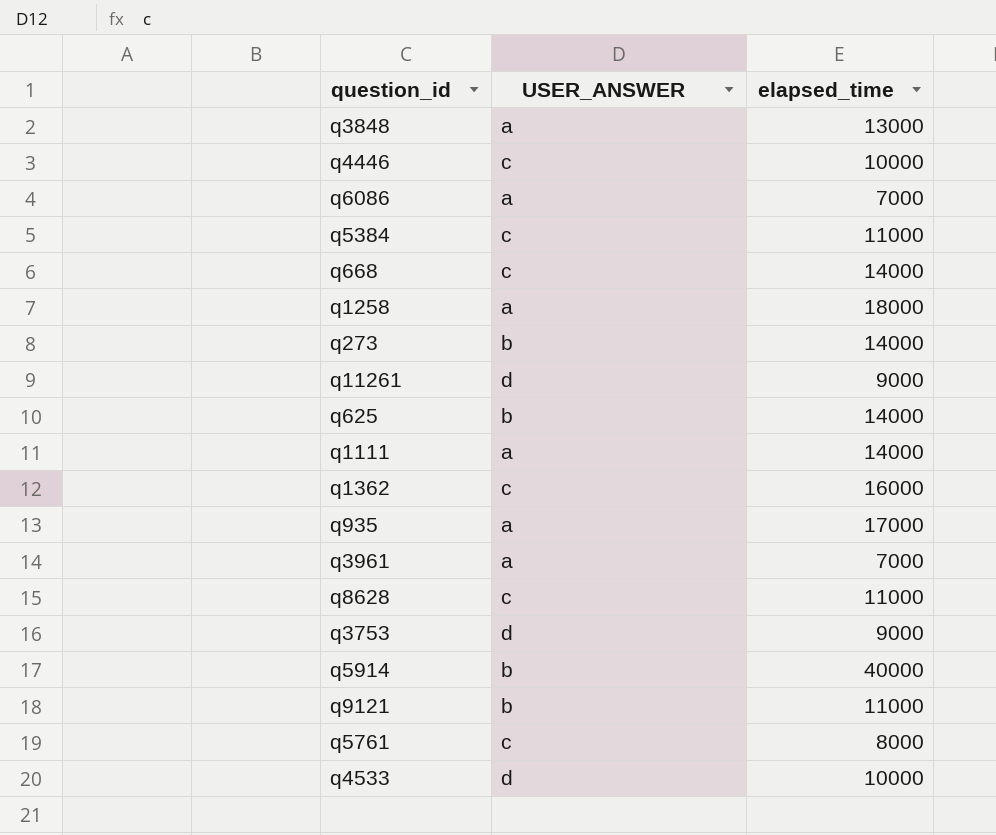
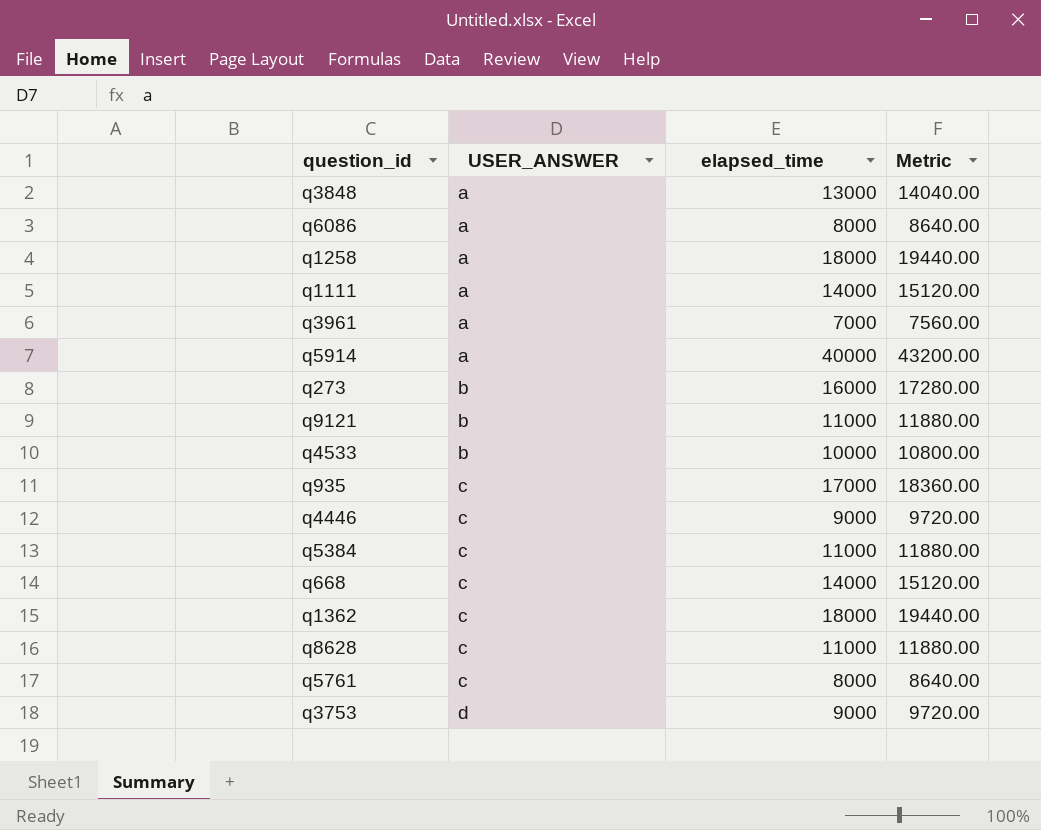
row order: none -> USER_ANSWER ascending
column Metric | formula: none -> [elapsed_time] * 1.08
row q11261: d | 9000 -> none
row q625: b | 14000 -> none
q6086 | elapsed_time: 7000 -> 8000
q5914 | USER_ANSWER: b -> a
q273 | elapsed_time: 14000 -> 16000
q4533 | USER_ANSWER: d -> b
q935 | USER_ANSWER: a -> c
q4446 | elapsed_time: 10000 -> 9000
q1362 | elapsed_time: 16000 -> 18000

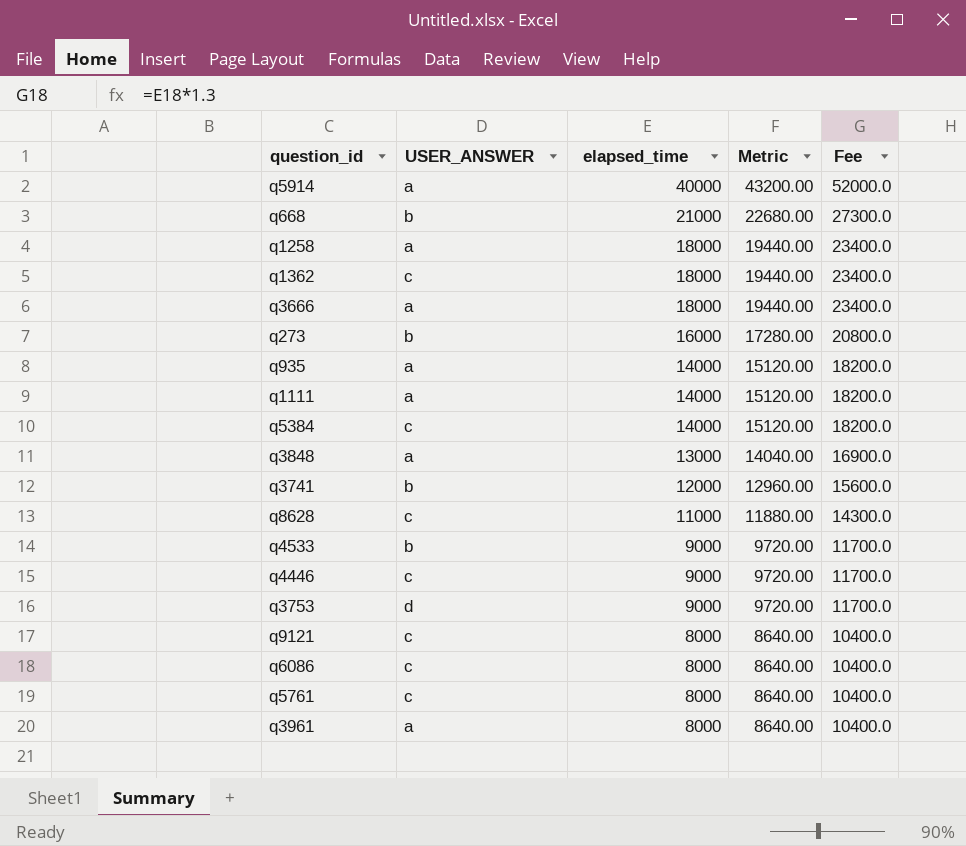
row order: USER_ANSWER ascending -> elapsed_time descending
column Fee | formula: none -> [elapsed_time] * 1.3
q668 | USER_ANSWER: c -> b
q668 | elapsed_time: 14000 -> 21000
q668 | Metric: 15120.00 -> 22680.00
row q3666: none -> a | 18000 | 19440.00 | 23400.0
q935 | USER_ANSWER: c -> a
q935 | elapsed_time: 17000 -> 14000
q935 | Metric: 18360.00 -> 15120.00
q5384 | elapsed_time: 11000 -> 14000
q5384 | Metric: 11880.00 -> 15120.00
row q3741: none -> b | 12000 | 12960.00 | 15600.0
q4533 | elapsed_time: 10000 -> 9000
q4533 | Metric: 10800.00 -> 9720.00
q9121 | USER_ANSWER: b -> c
q9121 | elapsed_time: 11000 -> 8000
q9121 | Metric: 11880.00 -> 8640.00
q6086 | USER_ANSWER: a -> c
q3961 | elapsed_time: 7000 -> 8000
q3961 | Metric: 7560.00 -> 8640.00

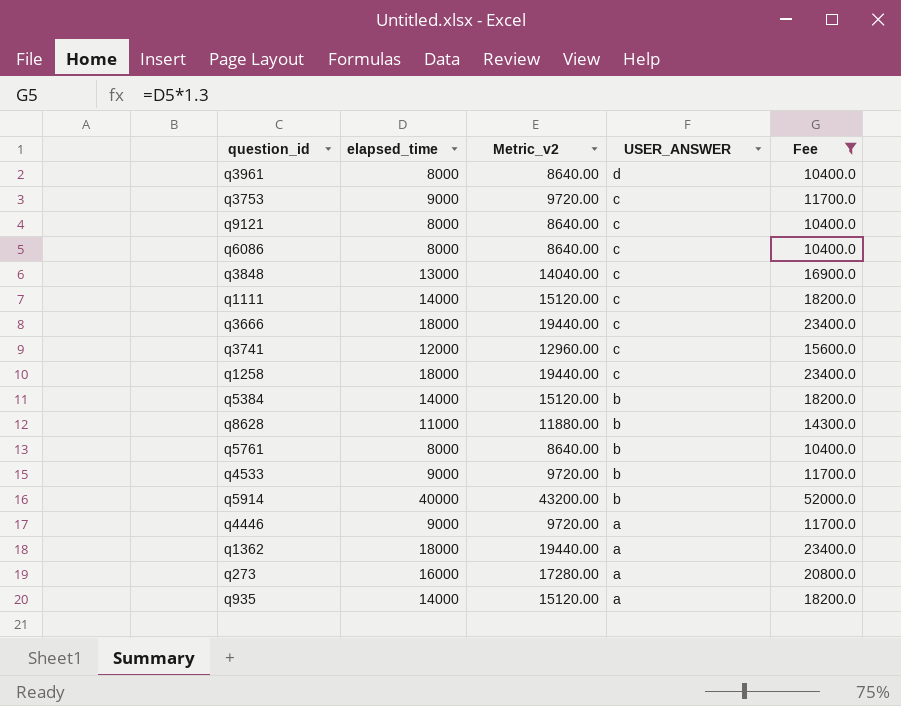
filter: none -> Fee != 27300.0
row order: elapsed_time descending -> USER_ANSWER descending
column name: Metric -> Metric_v2
column USER_ANSWER | position: 2 -> 4
q3961 | USER_ANSWER: a -> d
q3753 | USER_ANSWER: d -> c
q3848 | USER_ANSWER: a -> c
q1111 | USER_ANSWER: a -> c
q3666 | USER_ANSWER: a -> c
q3741 | USER_ANSWER: b -> c
q1258 | USER_ANSWER: a -> c
q5384 | USER_ANSWER: c -> b
q8628 | USER_ANSWER: c -> b
q5761 | USER_ANSWER: c -> b
q5914 | USER_ANSWER: a -> b
q4446 | USER_ANSWER: c -> a
q1362 | USER_ANSWER: c -> a
q273 | USER_ANSWER: b -> a

